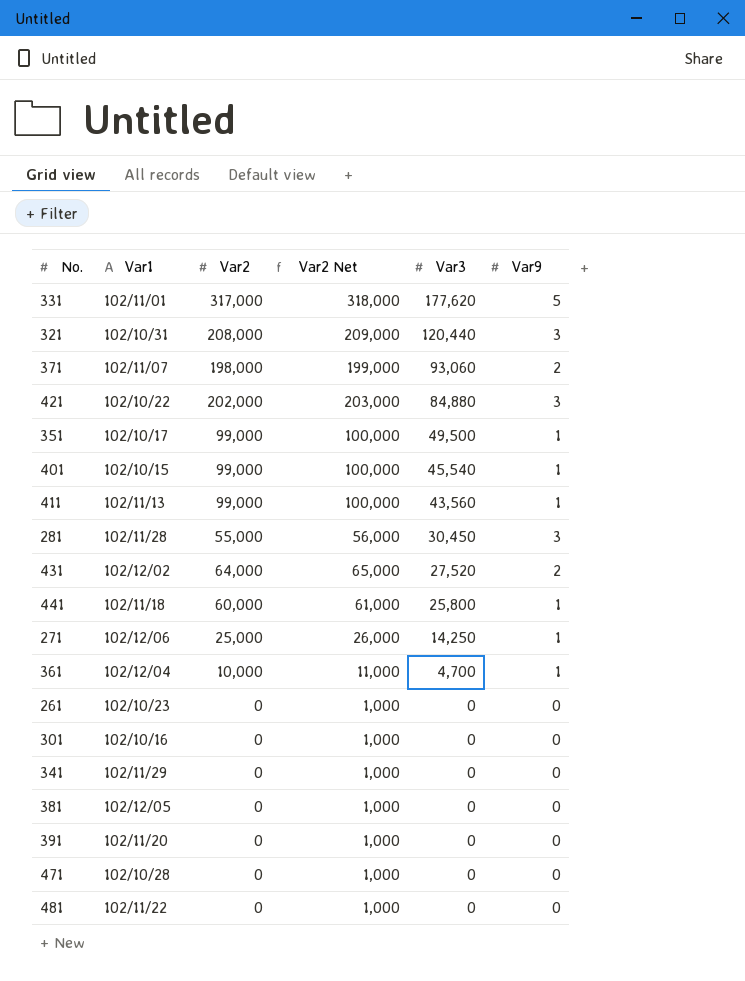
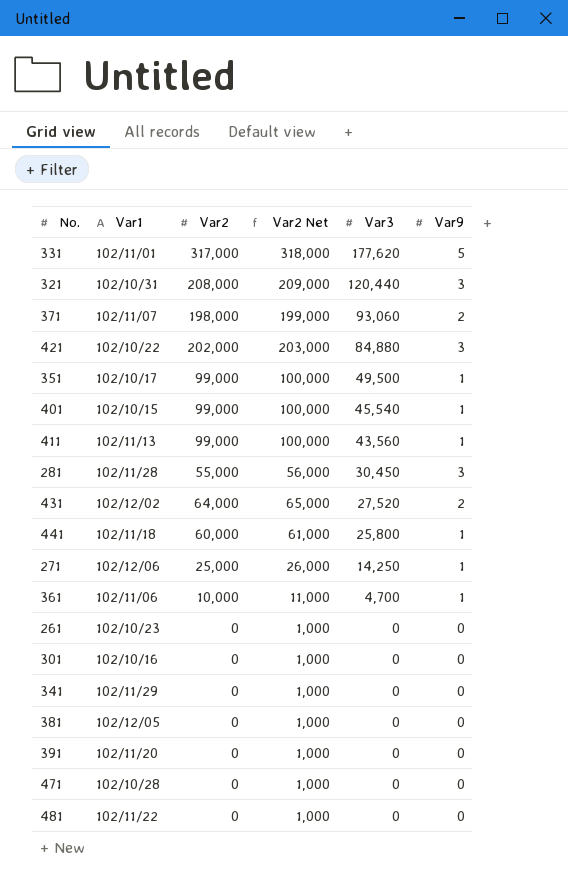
361 | Var1: 102/12/04 -> 102/11/06

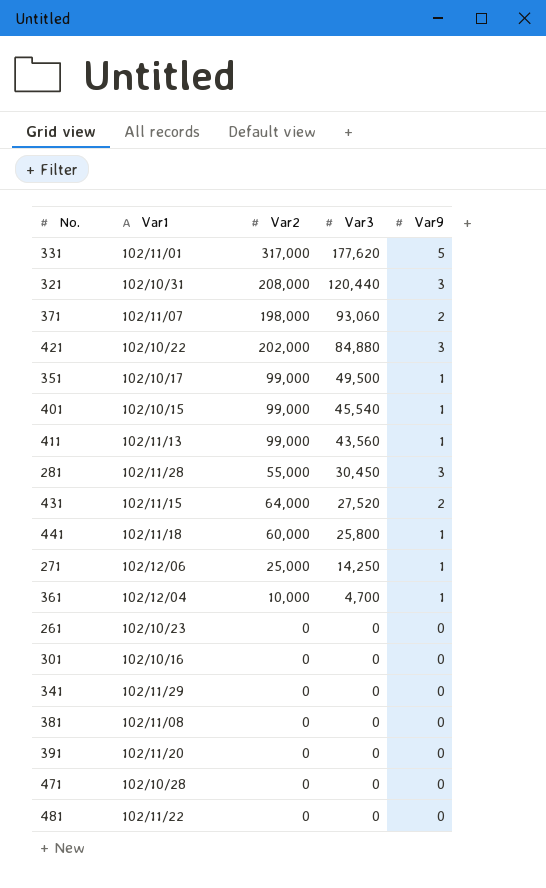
column Var2 Net | formula: [Var2] + 1000 -> none
431 | Var1: 102/12/02 -> 102/11/15
361 | Var1: 102/11/06 -> 102/12/04
381 | Var1: 102/12/05 -> 102/11/08

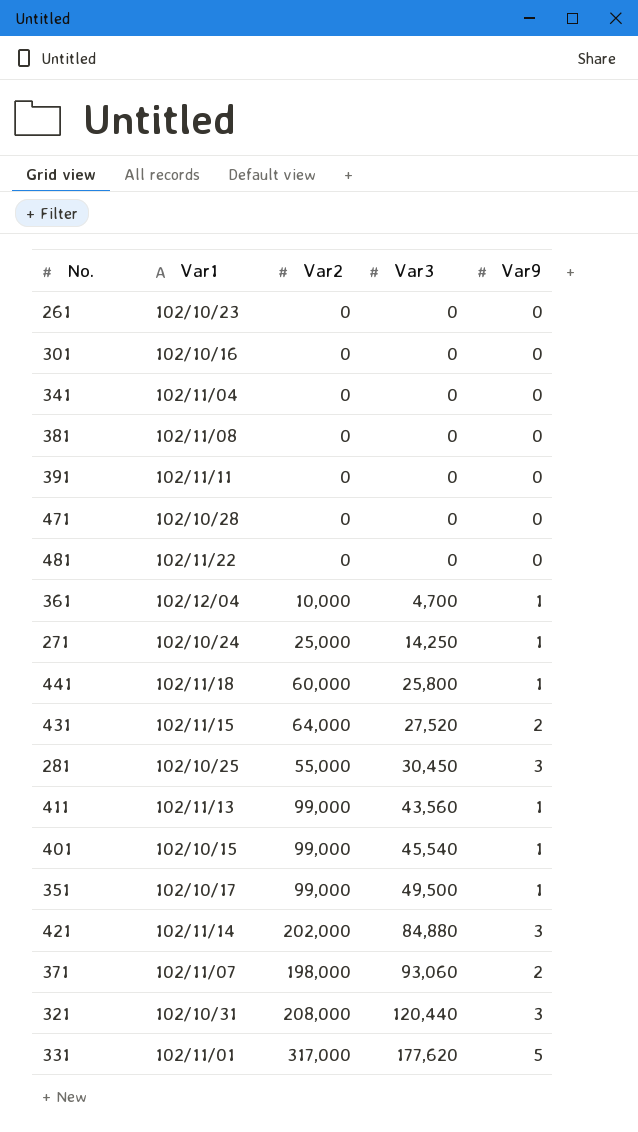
row order: Var3 descending -> Var3 ascending
341 | Var1: 102/11/29 -> 102/11/04
391 | Var1: 102/11/20 -> 102/11/11
271 | Var1: 102/12/06 -> 102/10/24
281 | Var1: 102/11/28 -> 102/10/25
421 | Var1: 102/10/22 -> 102/11/14

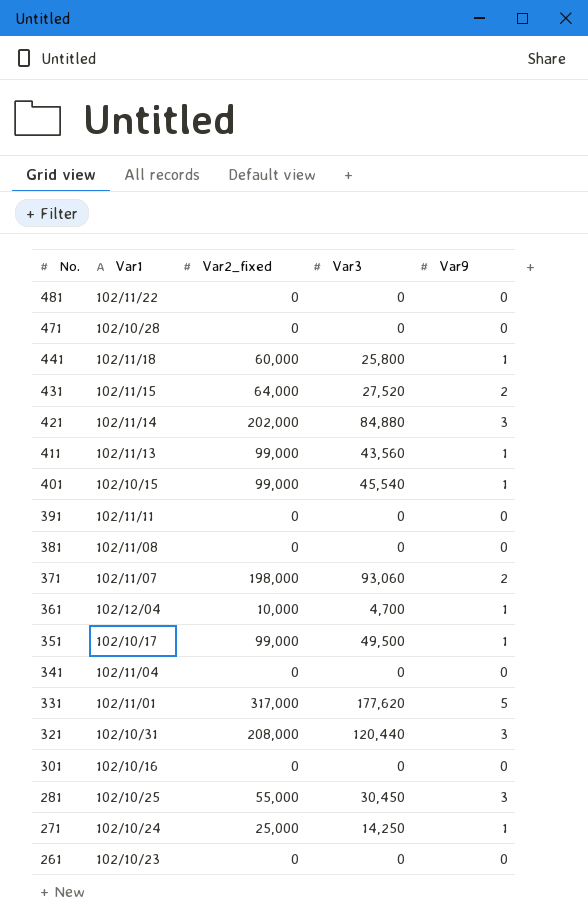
row order: Var3 ascending -> No. descending
column name: Var2 -> Var2_fixed

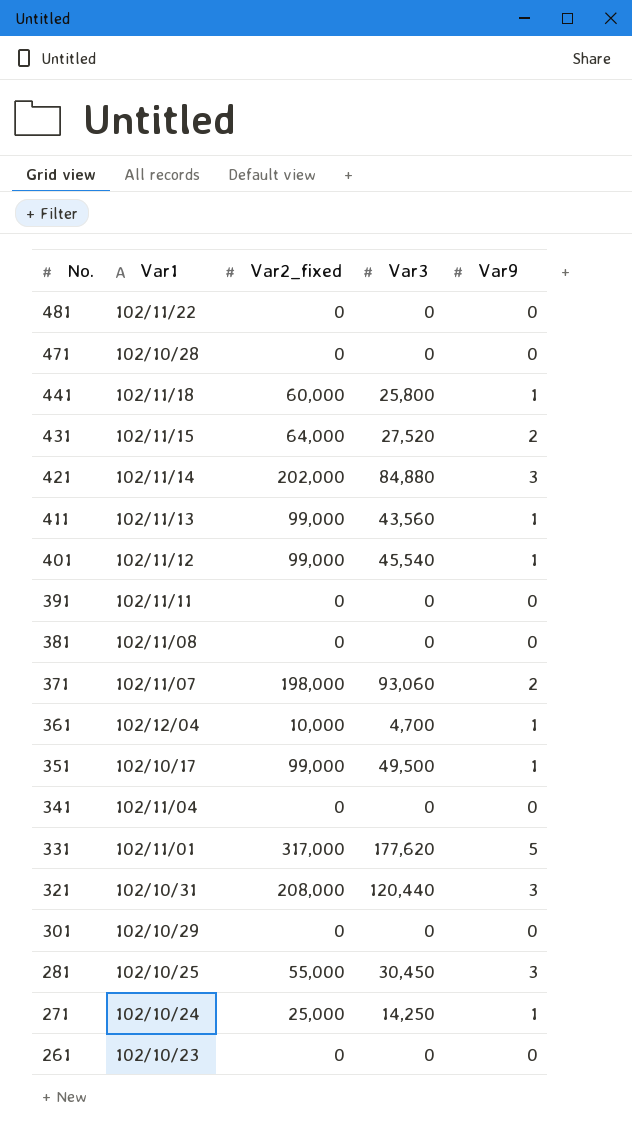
401 | Var1: 102/10/15 -> 102/11/12
301 | Var1: 102/10/16 -> 102/10/29

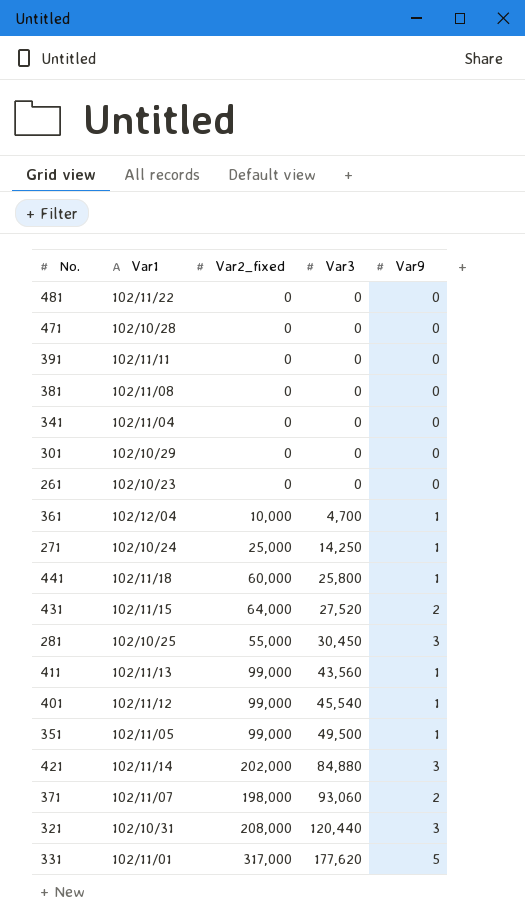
row order: No. descending -> Var3 ascending
351 | Var1: 102/10/17 -> 102/11/05

